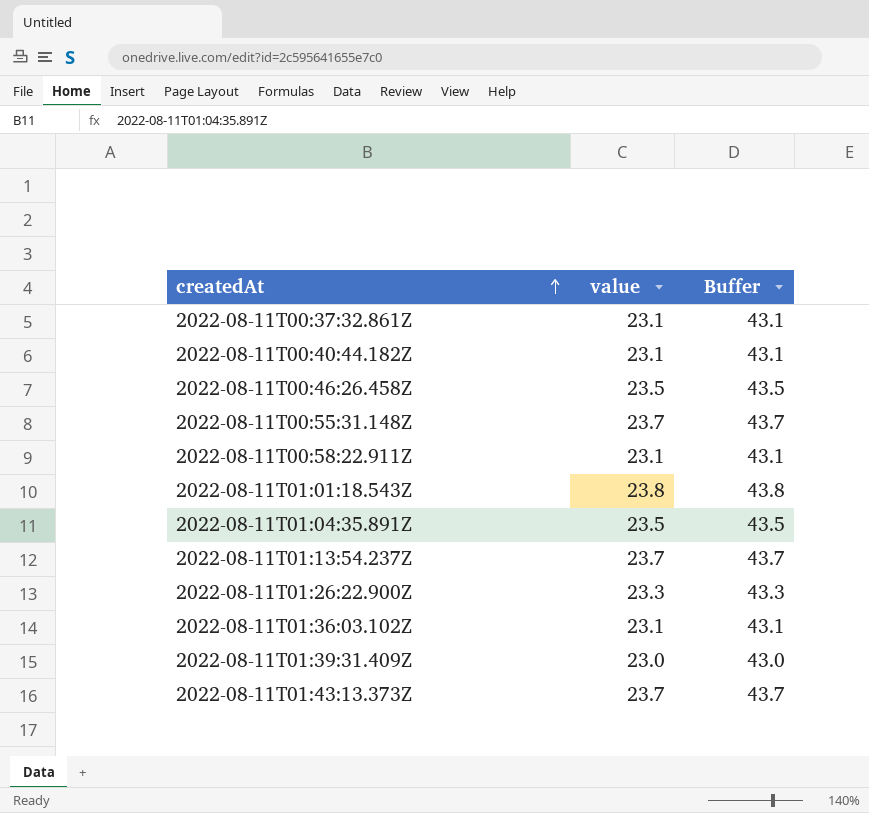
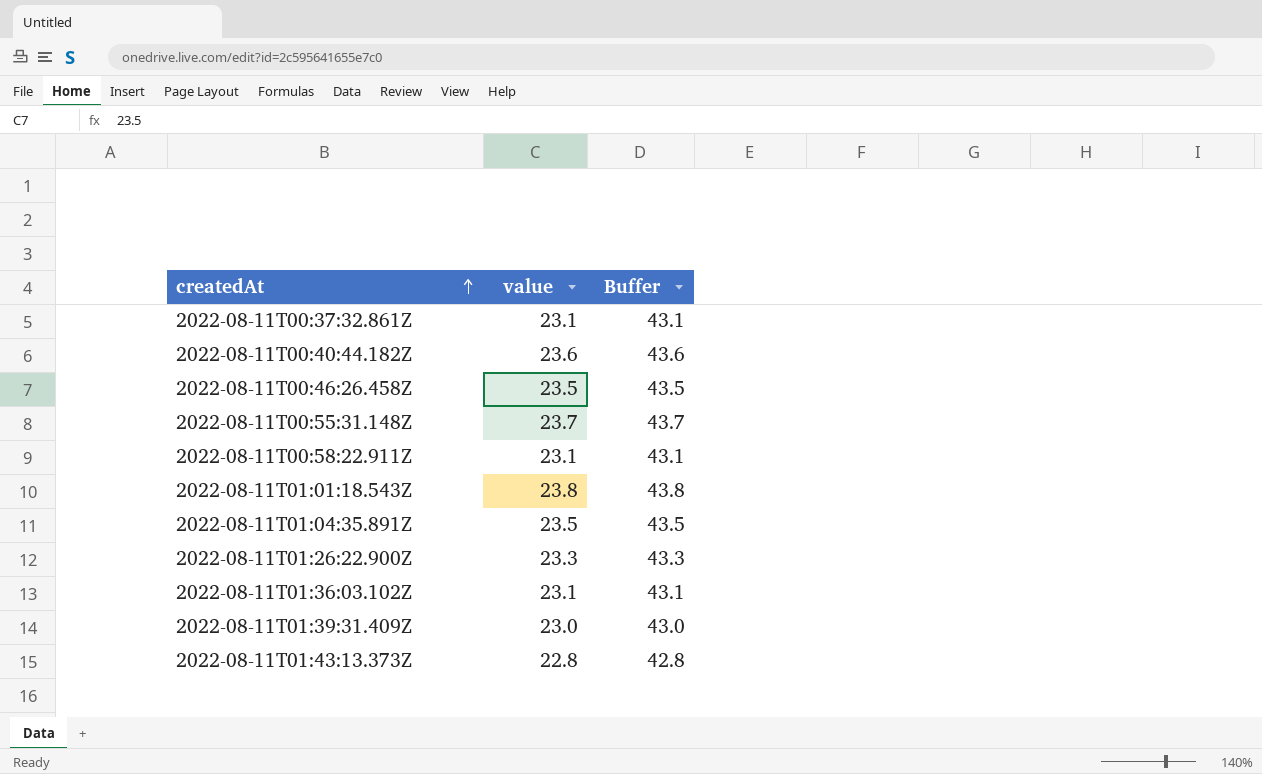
row 2022-08-11T01:13:54.237Z: 23.7 | 43.7 -> none
2022-08-11T00:40:44.182Z | value: 23.1 -> 23.6
2022-08-11T00:40:44.182Z | Buffer: 43.1 -> 43.6
2022-08-11T01:43:13.373Z | value: 23.7 -> 22.8
2022-08-11T01:43:13.373Z | Buffer: 43.7 -> 42.8

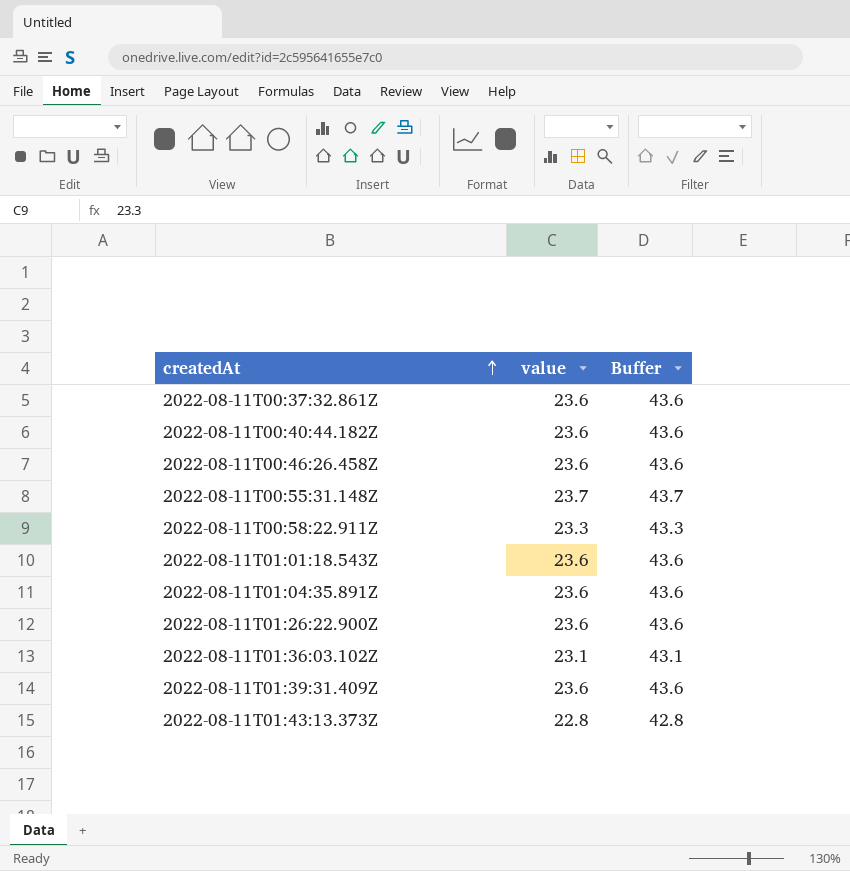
2022-08-11T00:37:32.861Z | value: 23.1 -> 23.6
2022-08-11T00:37:32.861Z | Buffer: 43.1 -> 43.6
2022-08-11T00:46:26.458Z | value: 23.5 -> 23.6
2022-08-11T00:46:26.458Z | Buffer: 43.5 -> 43.6
2022-08-11T00:58:22.911Z | value: 23.1 -> 23.3
2022-08-11T00:58:22.911Z | Buffer: 43.1 -> 43.3
2022-08-11T01:01:18.543Z | value: 23.8 -> 23.6
2022-08-11T01:01:18.543Z | Buffer: 43.8 -> 43.6
2022-08-11T01:04:35.891Z | value: 23.5 -> 23.6
2022-08-11T01:04:35.891Z | Buffer: 43.5 -> 43.6
2022-08-11T01:26:22.900Z | value: 23.3 -> 23.6
2022-08-11T01:26:22.900Z | Buffer: 43.3 -> 43.6
2022-08-11T01:39:31.409Z | value: 23.0 -> 23.6
2022-08-11T01:39:31.409Z | Buffer: 43.0 -> 43.6

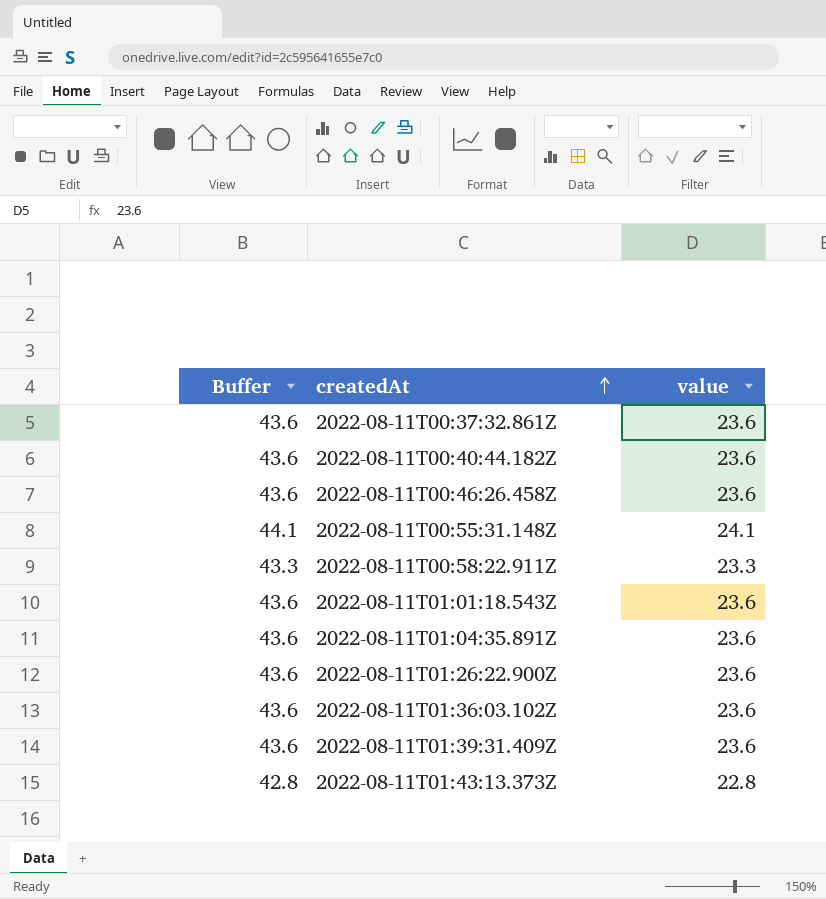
column Buffer | position: 3 -> 1
2022-08-11T00:55:31.148Z | Buffer: 43.7 -> 44.1
2022-08-11T00:55:31.148Z | value: 23.7 -> 24.1
2022-08-11T01:36:03.102Z | Buffer: 43.1 -> 43.6
2022-08-11T01:36:03.102Z | value: 23.1 -> 23.6

